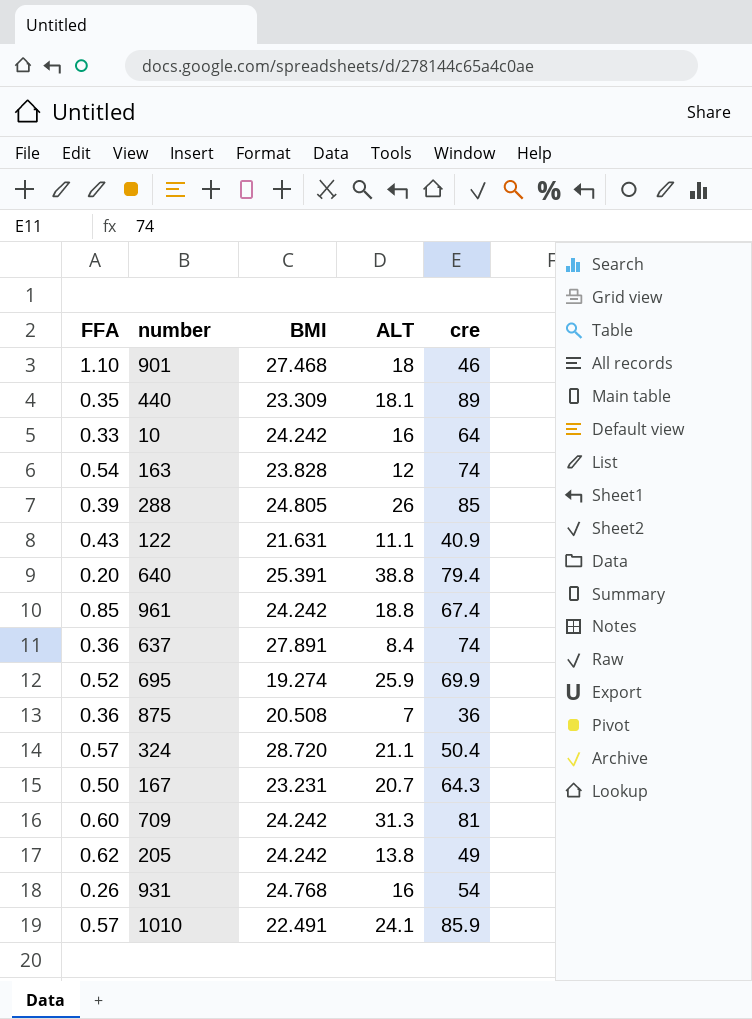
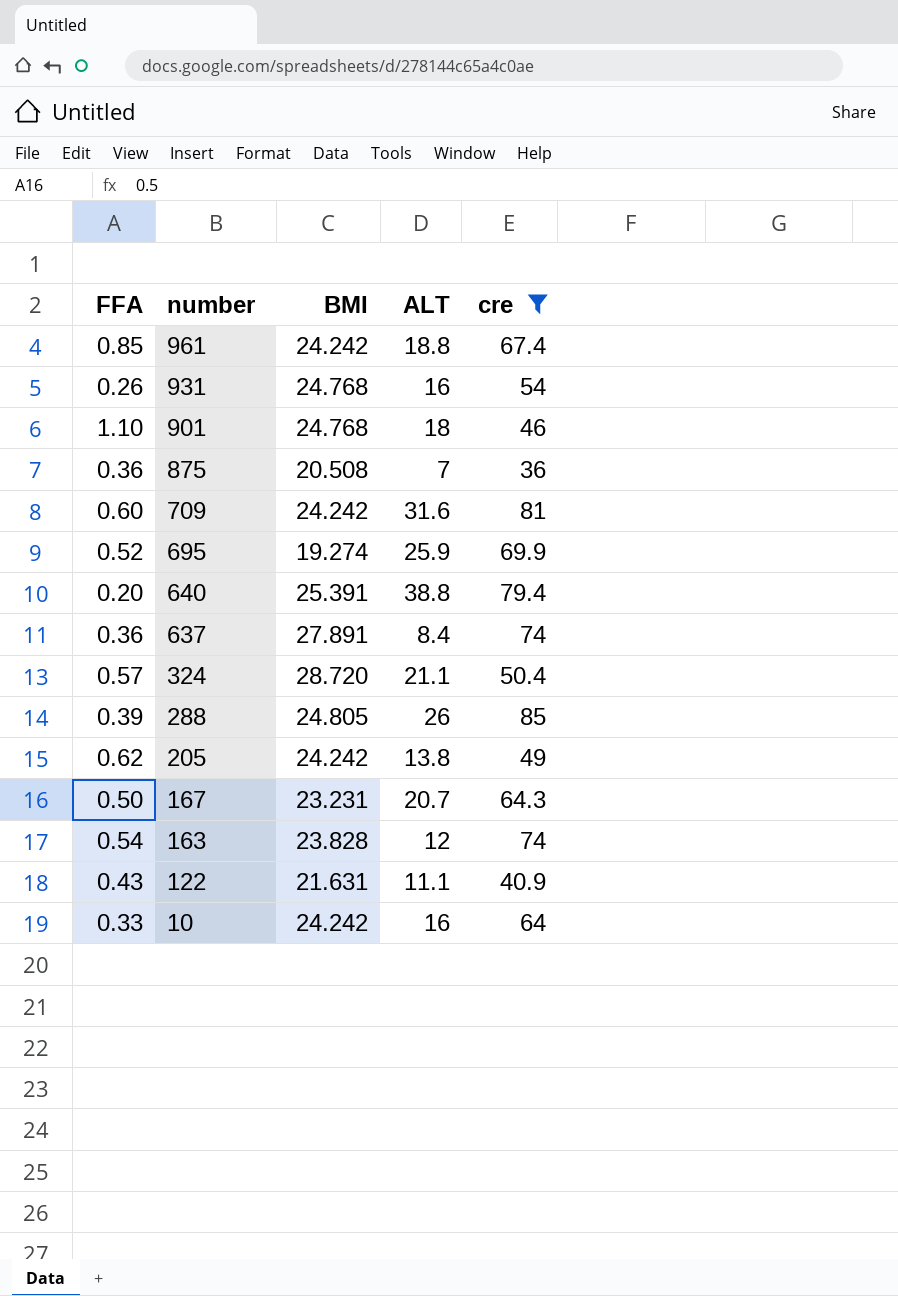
filter: none -> cre <= 85
row order: none -> number descending
901 | BMI: 27.468 -> 24.768
709 | ALT: 31.3 -> 31.6

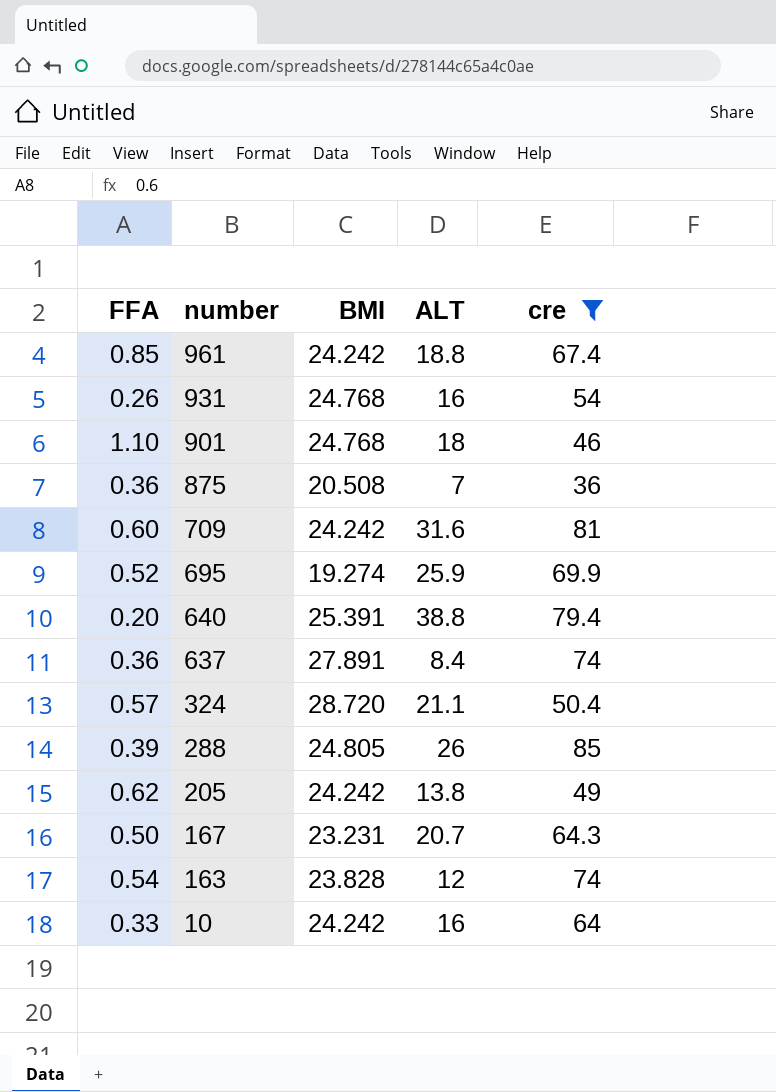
row 122: 0.43 | 21.631 | 11.1 | 40.9 -> none

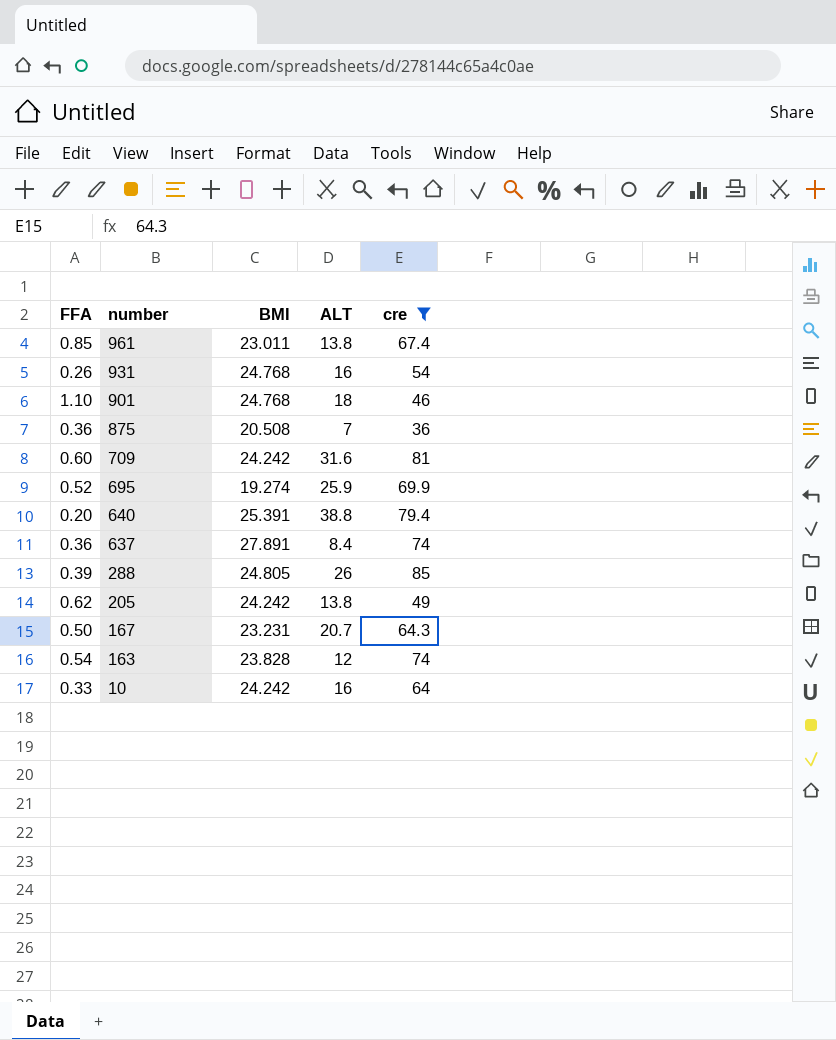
row 324: 0.57 | 28.720 | 21.1 | 50.4 -> none
961 | BMI: 24.242 -> 23.011
961 | ALT: 18.8 -> 13.8

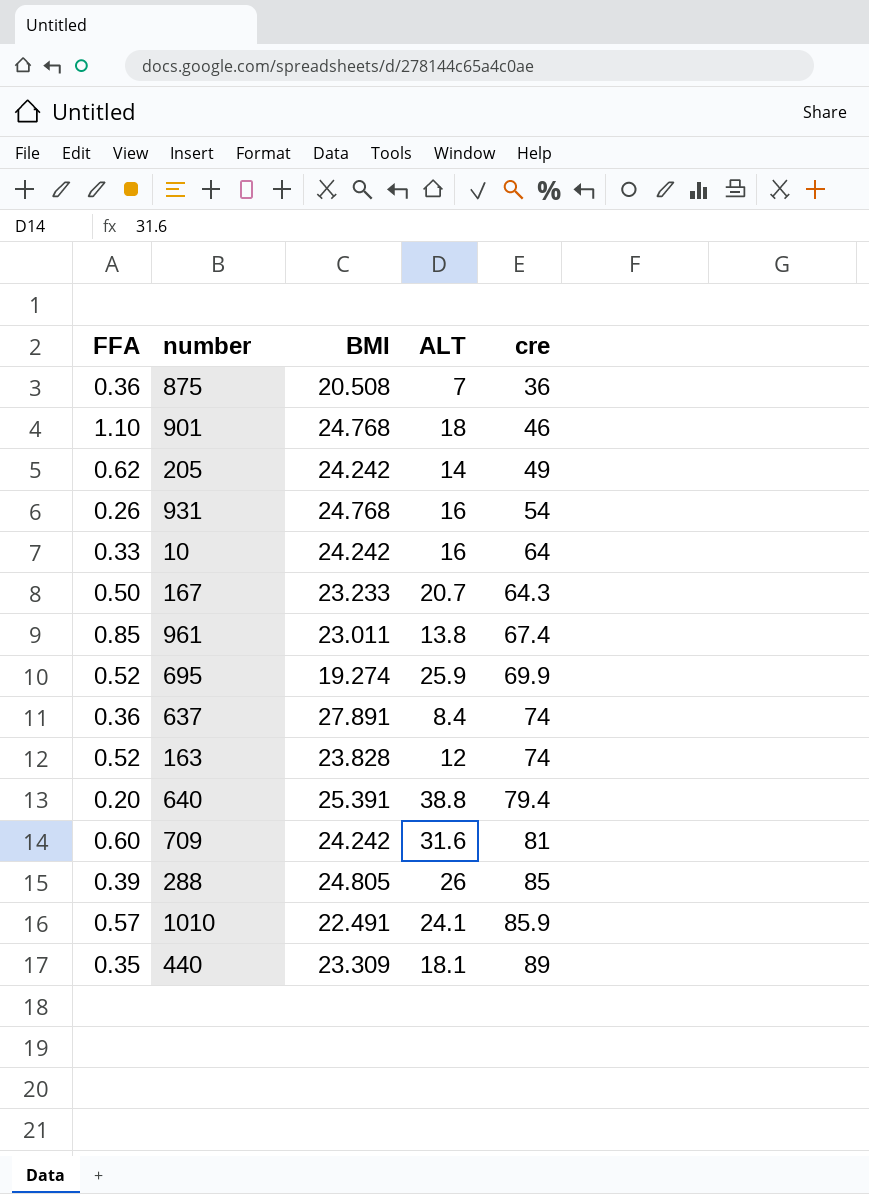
filter: cre <= 85 -> none
row order: number descending -> cre ascending
205 | ALT: 13.8 -> 14
167 | BMI: 23.231 -> 23.233
163 | FFA: 0.54 -> 0.52

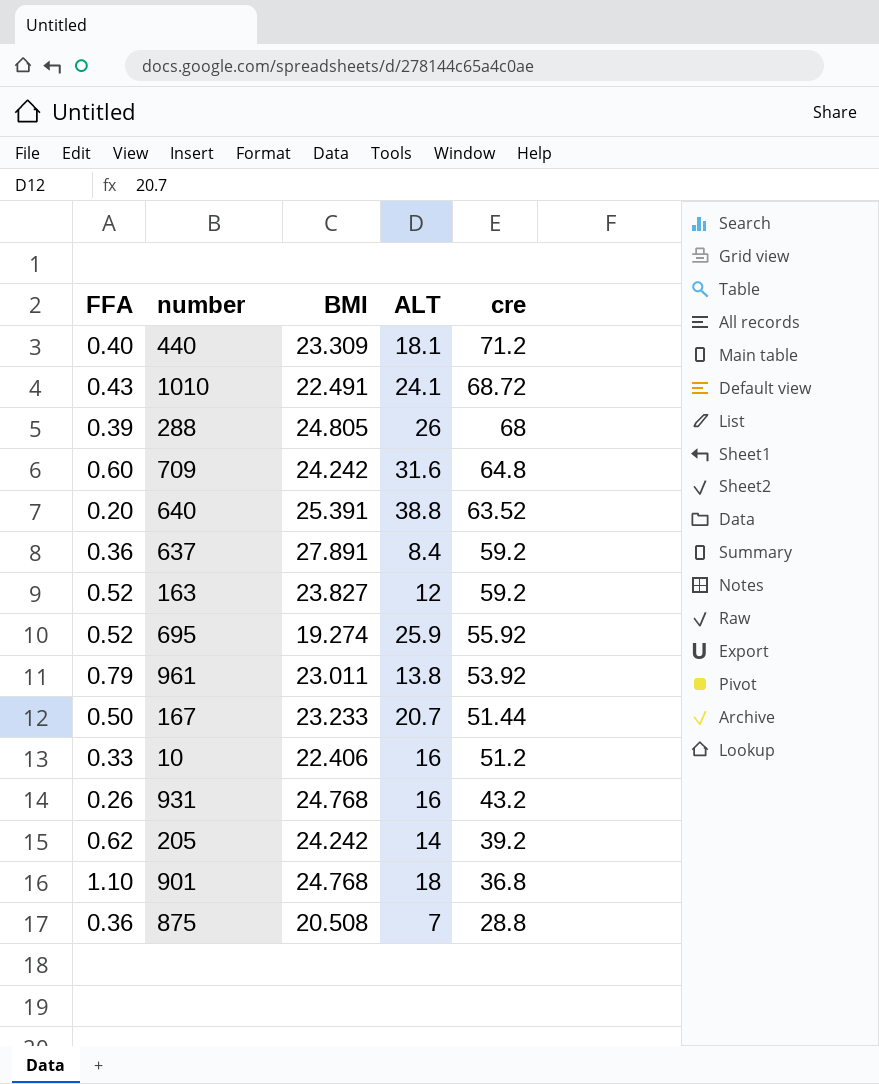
row order: cre ascending -> cre descending
440 | FFA: 0.35 -> 0.40
440 | cre: 89 -> 71.2
1010 | FFA: 0.57 -> 0.43
1010 | cre: 85.9 -> 68.72
288 | cre: 85 -> 68
709 | cre: 81 -> 64.8
640 | cre: 79.4 -> 63.52
637 | cre: 74 -> 59.2
163 | BMI: 23.828 -> 23.827
163 | cre: 74 -> 59.2
695 | cre: 69.9 -> 55.92
961 | FFA: 0.85 -> 0.79
961 | cre: 67.4 -> 53.92
167 | cre: 64.3 -> 51.44
10 | BMI: 24.242 -> 22.406
10 | cre: 64 -> 51.2
931 | cre: 54 -> 43.2
205 | cre: 49 -> 39.2
901 | cre: 46 -> 36.8
875 | cre: 36 -> 28.8

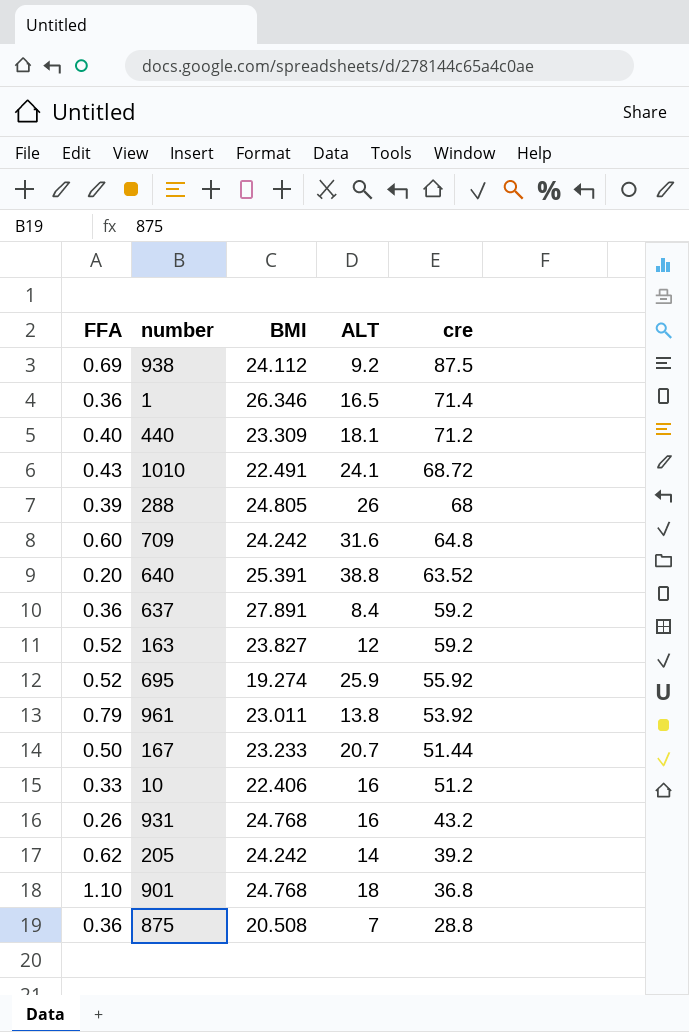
row 938: none -> 0.69 | 24.112 | 9.2 | 87.5
row 1: none -> 0.36 | 26.346 | 16.5 | 71.4

